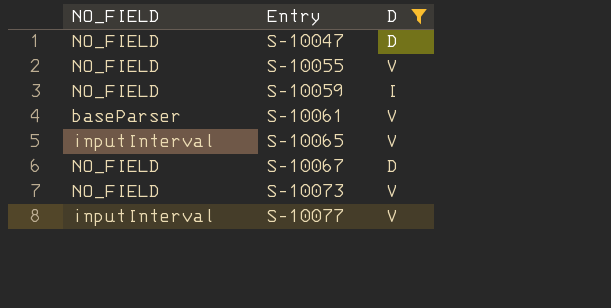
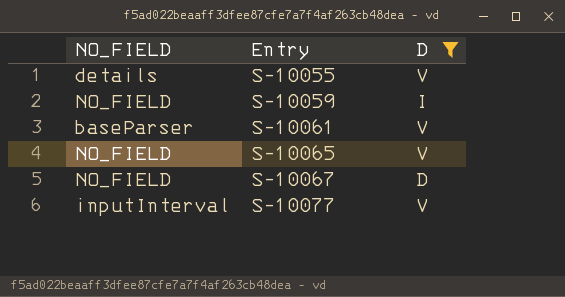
row S-10047: NO_FIELD | D -> none
row S-10073: NO_FIELD | V -> none
S-10055 | NO_FIELD: NO_FIELD -> details
S-10065 | NO_FIELD: inputInterval -> NO_FIELD

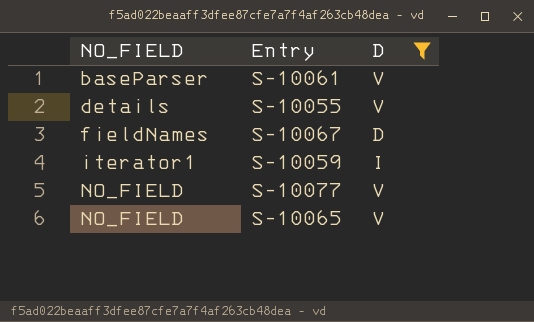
row order: Entry ascending -> NO_FIELD ascending
S-10067 | NO_FIELD: NO_FIELD -> fieldNames
S-10059 | NO_FIELD: NO_FIELD -> iterator1
S-10077 | NO_FIELD: inputInterval -> NO_FIELD

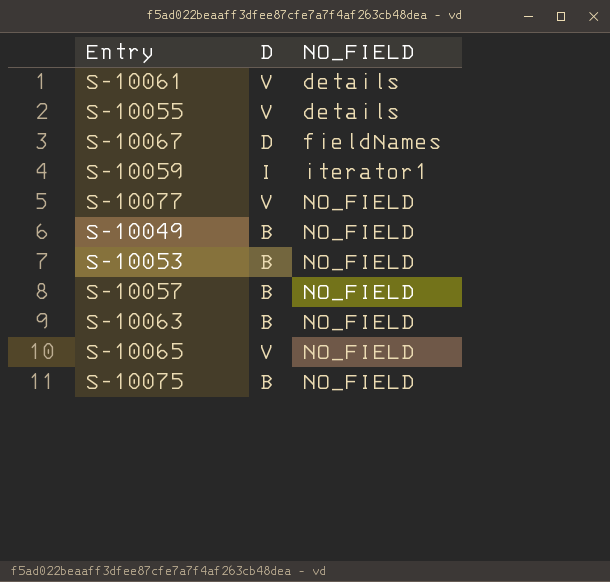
filter: D != B -> none
column NO_FIELD | position: 1 -> 3
S-10061 | NO_FIELD: baseParser -> details

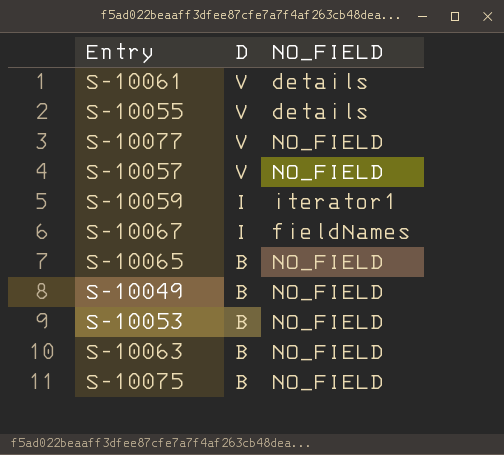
row order: NO_FIELD ascending -> D descending
S-10057 | D: B -> V
S-10067 | D: D -> I
S-10065 | D: V -> B

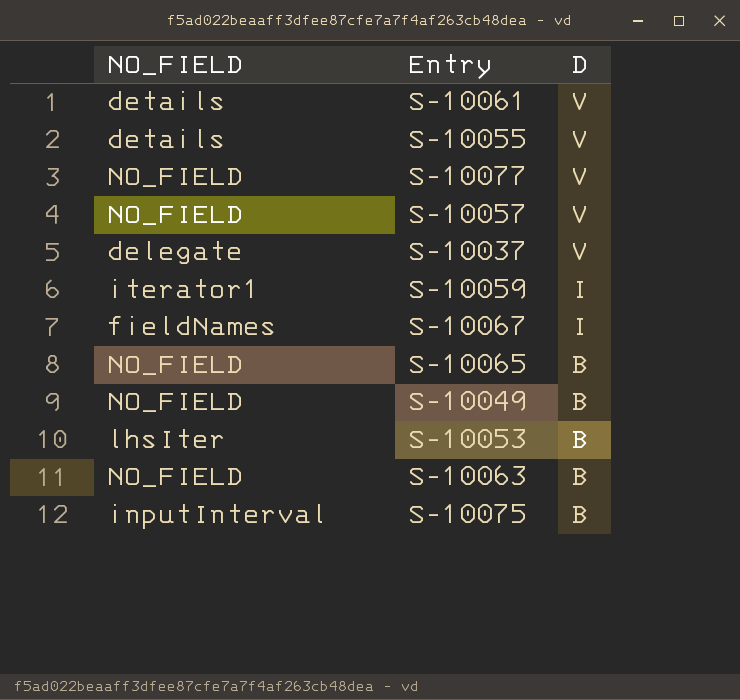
column NO_FIELD | position: 3 -> 1
row S-10037: none -> delegate | V
S-10053 | NO_FIELD: NO_FIELD -> lhsIter
S-10075 | NO_FIELD: NO_FIELD -> inputInterval

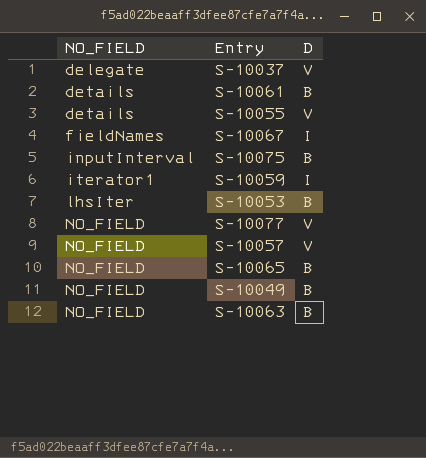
row order: D descending -> NO_FIELD ascending
S-10061 | D: V -> B

